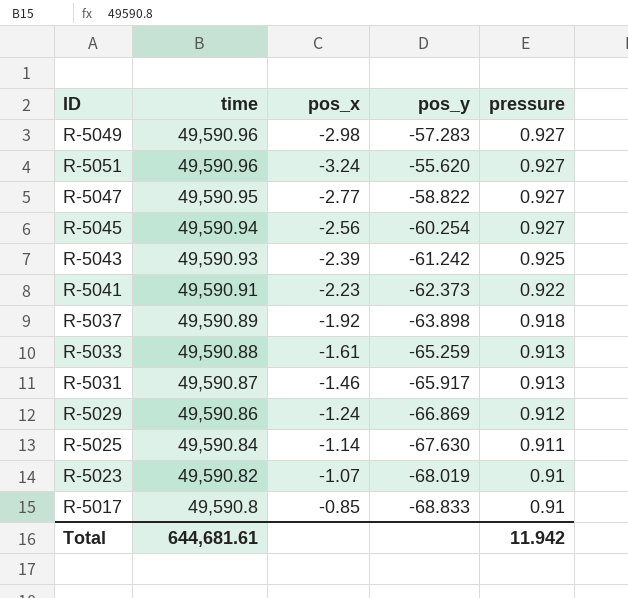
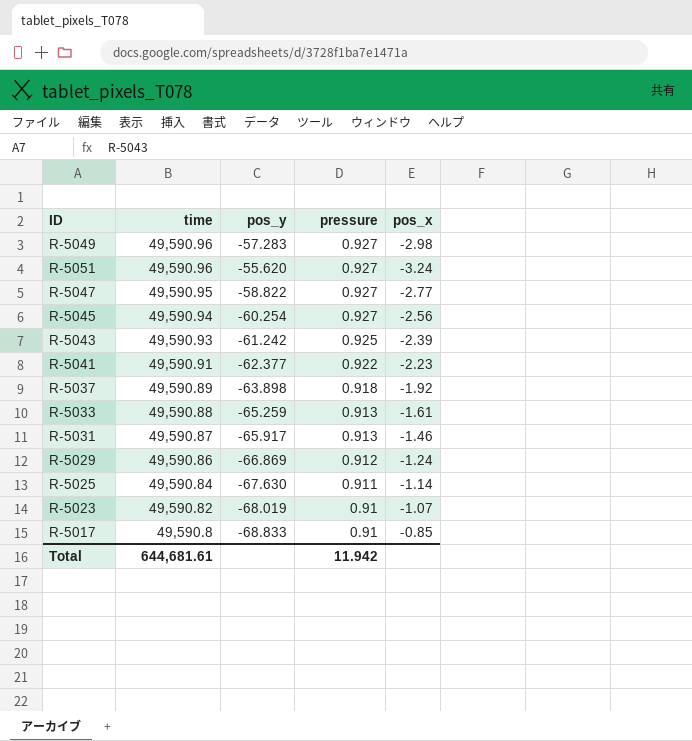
column pos_x | position: 3 -> 5
R-5041 | pos_y: -62.373 -> -62.377

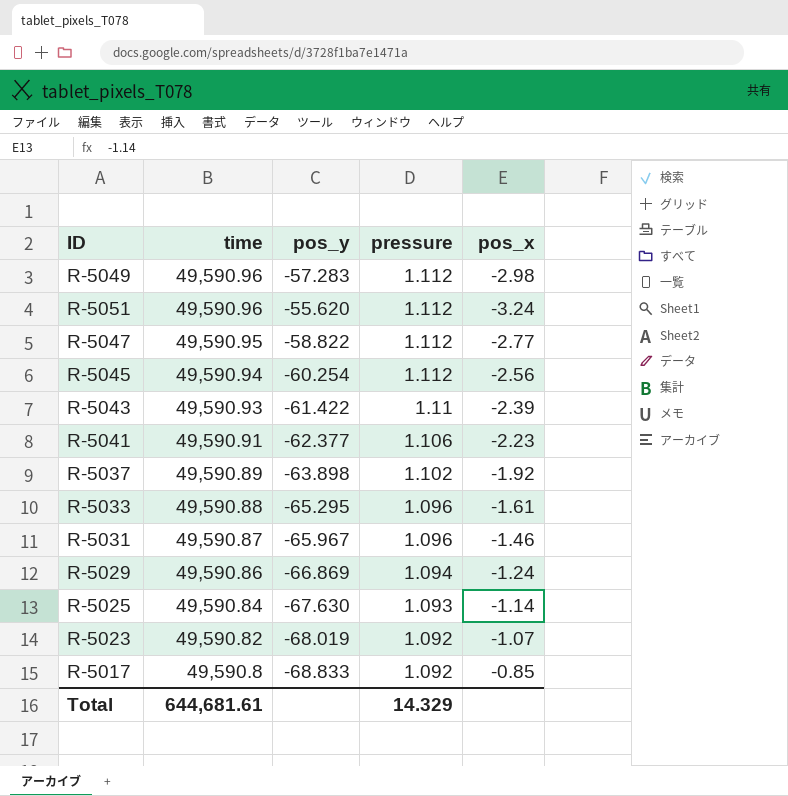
R-5049 | pressure: 0.927 -> 1.112
R-5051 | pressure: 0.927 -> 1.112
R-5047 | pressure: 0.927 -> 1.112
R-5045 | pressure: 0.927 -> 1.112
R-5043 | pos_y: -61.242 -> -61.422
R-5043 | pressure: 0.925 -> 1.11
R-5041 | pressure: 0.922 -> 1.106
R-5037 | pressure: 0.918 -> 1.102
R-5033 | pos_y: -65.259 -> -65.295
R-5033 | pressure: 0.913 -> 1.096
R-5031 | pos_y: -65.917 -> -65.967
R-5031 | pressure: 0.913 -> 1.096
R-5029 | pressure: 0.912 -> 1.094
R-5025 | pressure: 0.911 -> 1.093
R-5023 | pressure: 0.91 -> 1.092
R-5017 | pressure: 0.91 -> 1.092
Total | pressure: 11.942 -> 14.329

